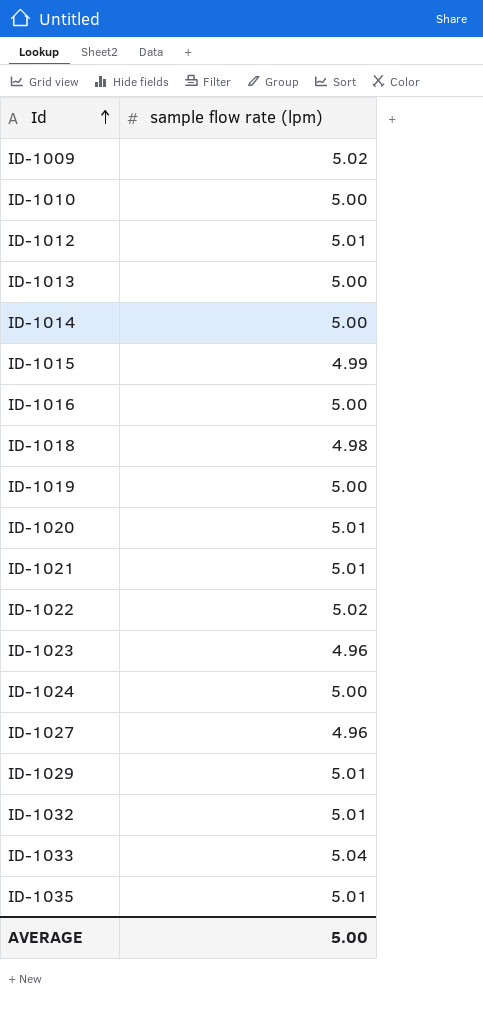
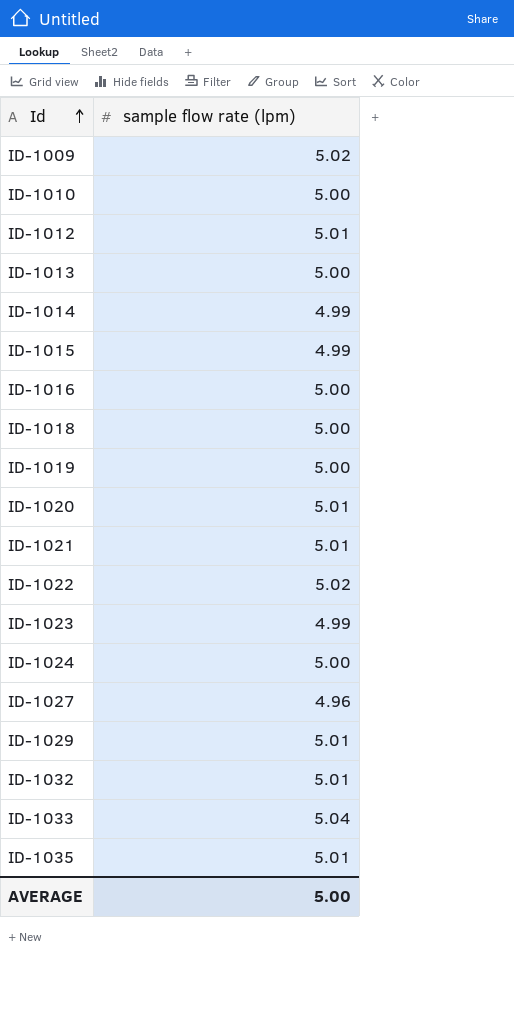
ID-1014 | sample flow rate (lpm): 5.00 -> 4.99
ID-1018 | sample flow rate (lpm): 4.98 -> 5.00
ID-1023 | sample flow rate (lpm): 4.96 -> 4.99

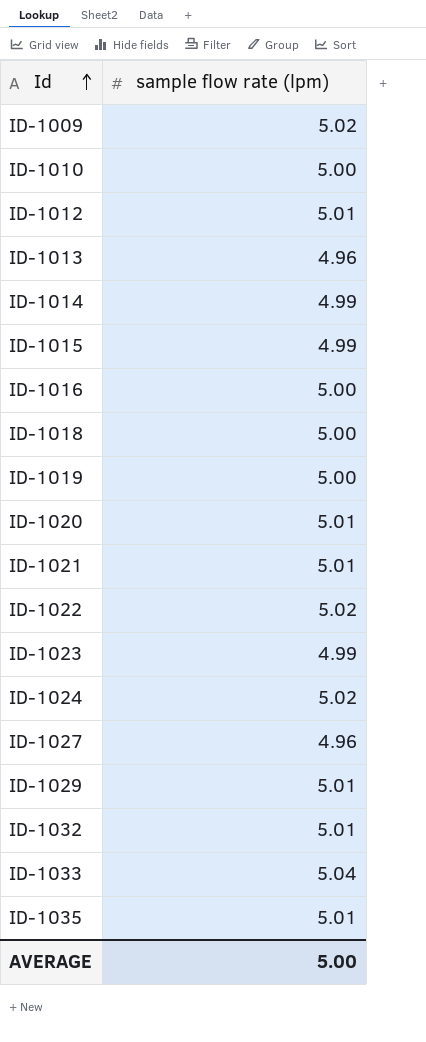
ID-1013 | sample flow rate (lpm): 5.00 -> 4.96
ID-1024 | sample flow rate (lpm): 5.00 -> 5.02

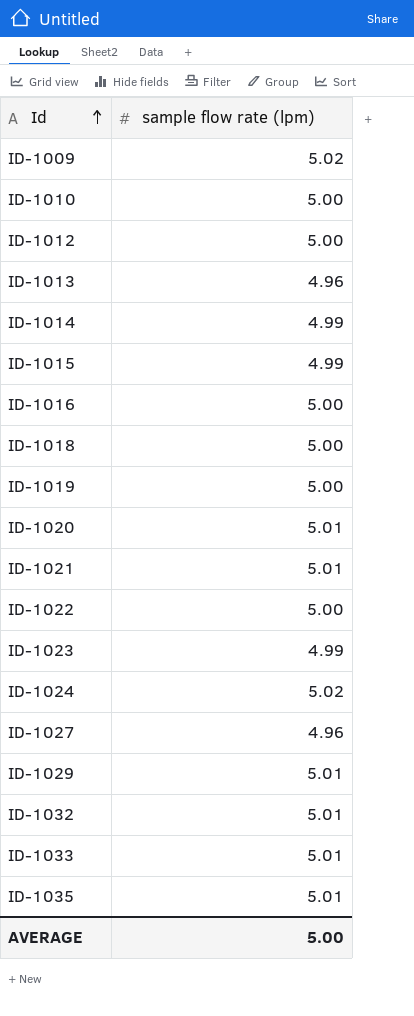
ID-1012 | sample flow rate (lpm): 5.01 -> 5.00
ID-1022 | sample flow rate (lpm): 5.02 -> 5.00
ID-1033 | sample flow rate (lpm): 5.04 -> 5.01

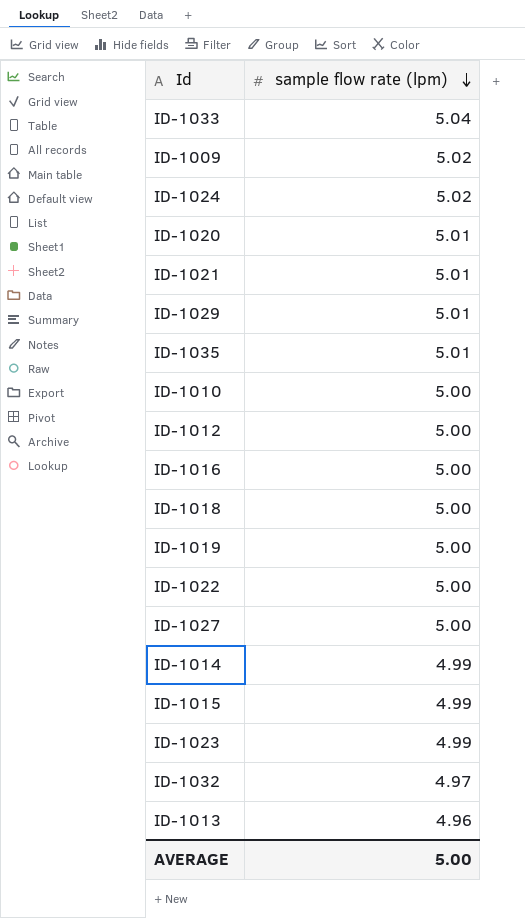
row order: Id ascending -> sample flow rate (lpm) descending
ID-1033 | sample flow rate (lpm): 5.01 -> 5.04
ID-1027 | sample flow rate (lpm): 4.96 -> 5.00
ID-1032 | sample flow rate (lpm): 5.01 -> 4.97

